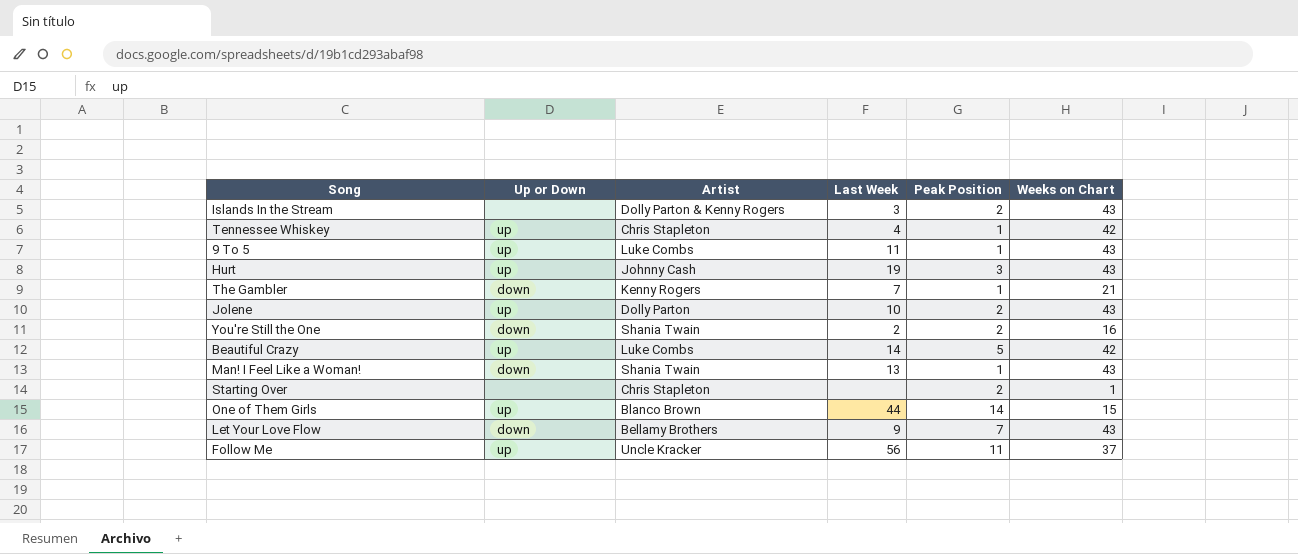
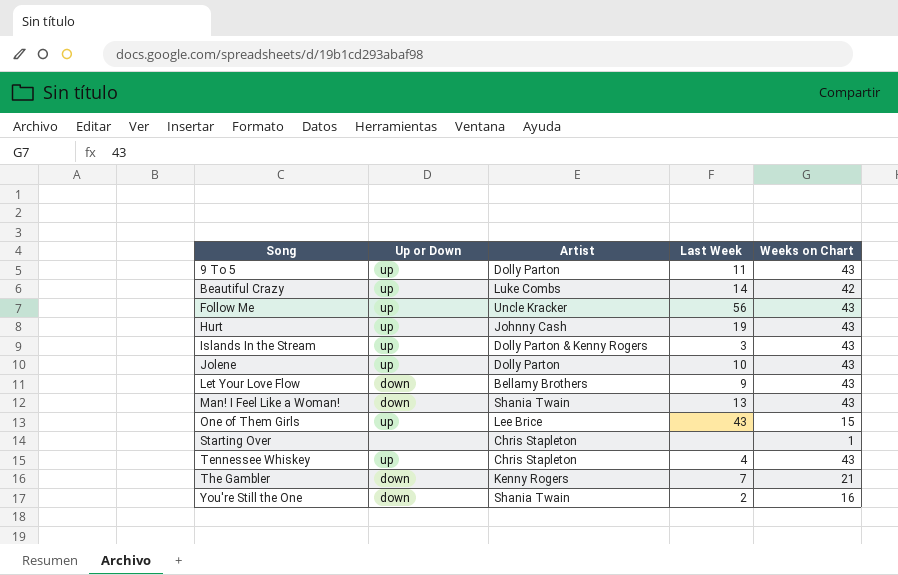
row order: none -> Song ascending
column Peak Position | position: 5 -> none
9 To 5 | Artist: Luke Combs -> Dolly Parton
Follow Me | Weeks on Chart: 37 -> 43
Islands In the Stream | Up or Down: none -> up
One of Them Girls | Artist: Blanco Brown -> Lee Brice
One of Them Girls | Last Week: 44 -> 43
Tennessee Whiskey | Weeks on Chart: 42 -> 43

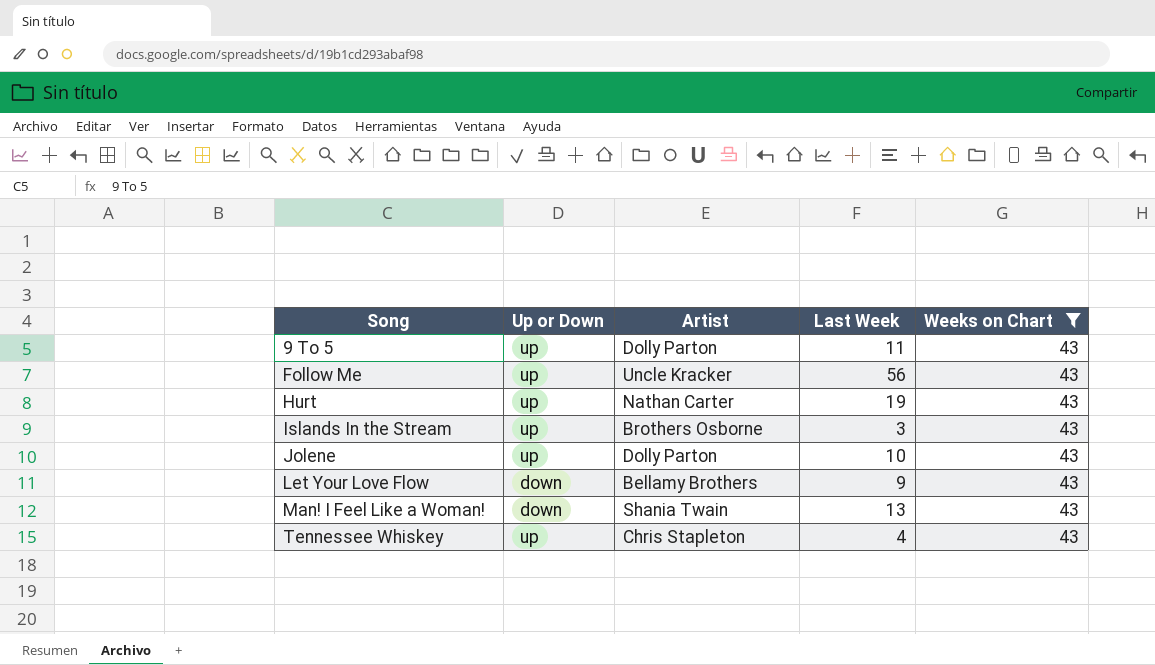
filter: none -> Weeks on Chart = 43
Hurt | Artist: Johnny Cash -> Nathan Carter
Islands In the Stream | Artist: Dolly Parton & Kenny Rogers -> Brothers Osborne

